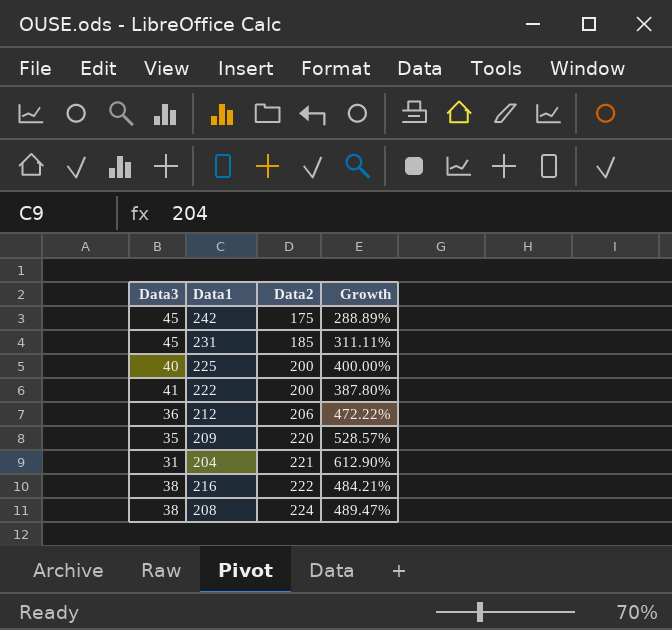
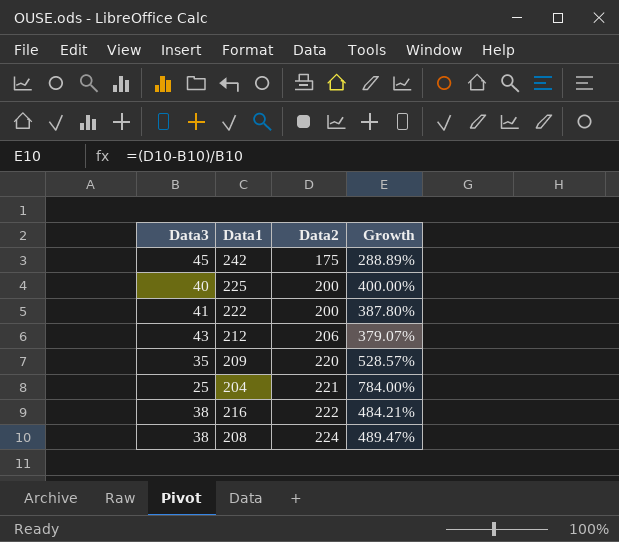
row 231: 45 | 185 | 311.11% -> none
212 | Data3: 36 -> 43
212 | Growth: 472.22% -> 379.07%
204 | Data3: 31 -> 25
204 | Growth: 612.90% -> 784.00%

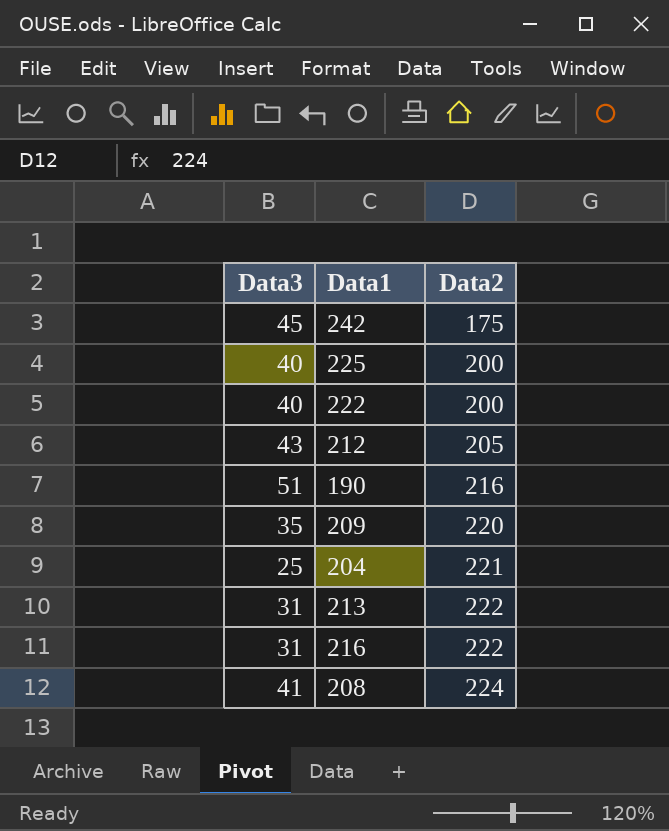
column Growth | formula: ([Data2] - [Data3]) / [Data3] -> none
222 | Data3: 41 -> 40
212 | Data2: 206 -> 205
row 190: none -> 51 | 216
row 213: none -> 31 | 222
216 | Data3: 38 -> 31
208 | Data3: 38 -> 41

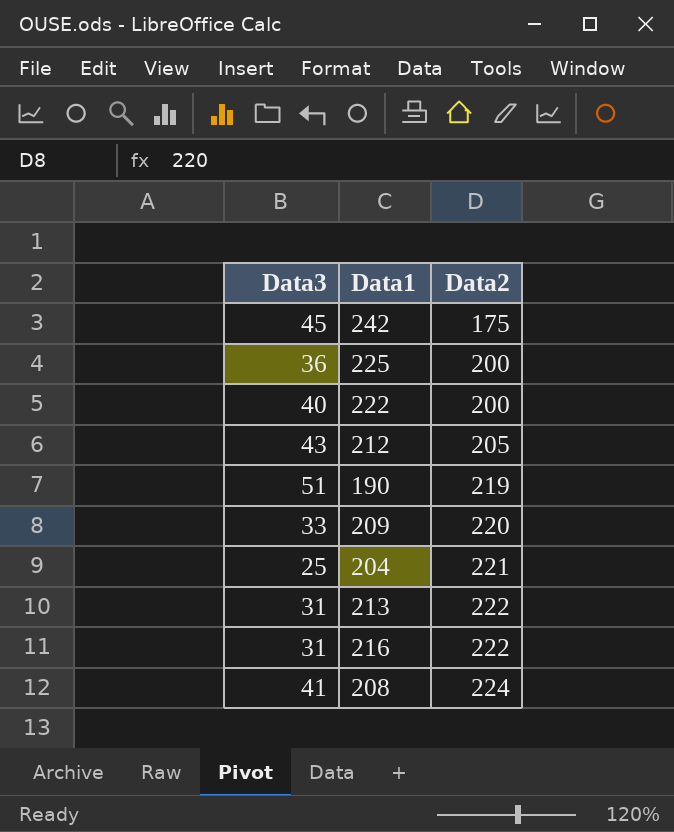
225 | Data3: 40 -> 36
190 | Data2: 216 -> 219
209 | Data3: 35 -> 33

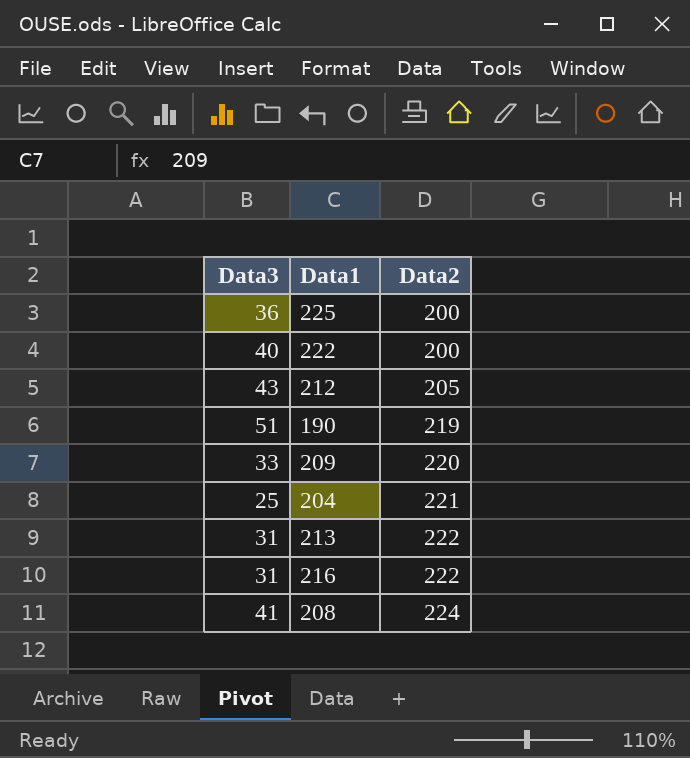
row 242: 45 | 175 -> none

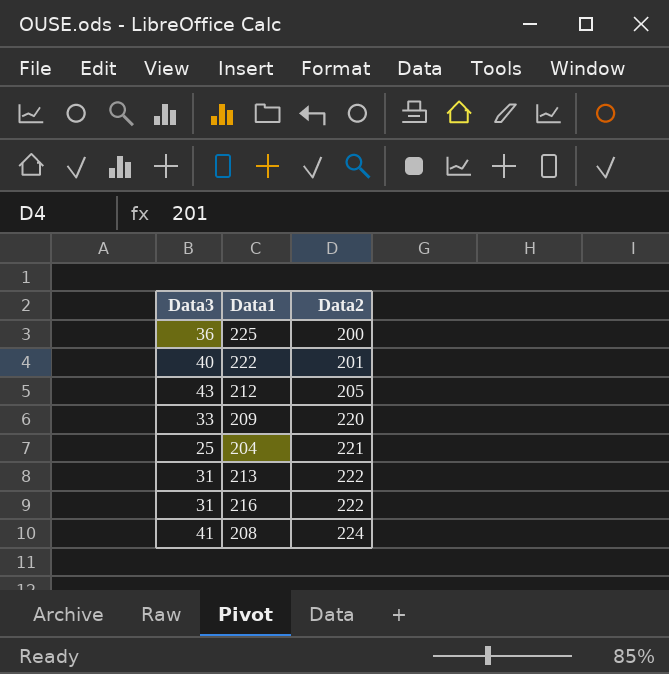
row 190: 51 | 219 -> none
222 | Data2: 200 -> 201

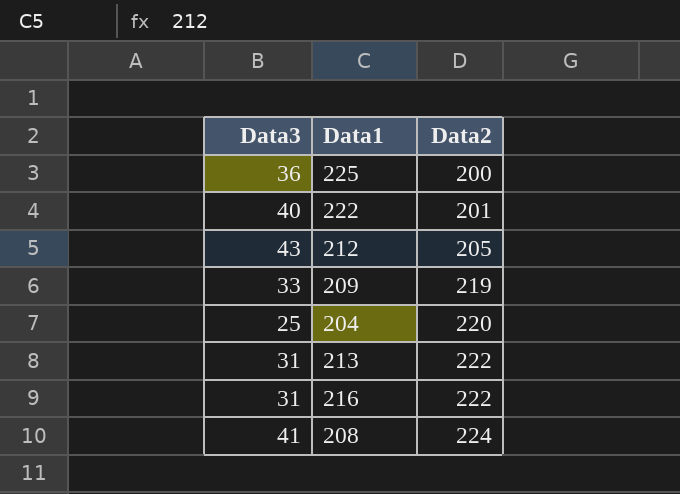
209 | Data2: 220 -> 219
204 | Data2: 221 -> 220

